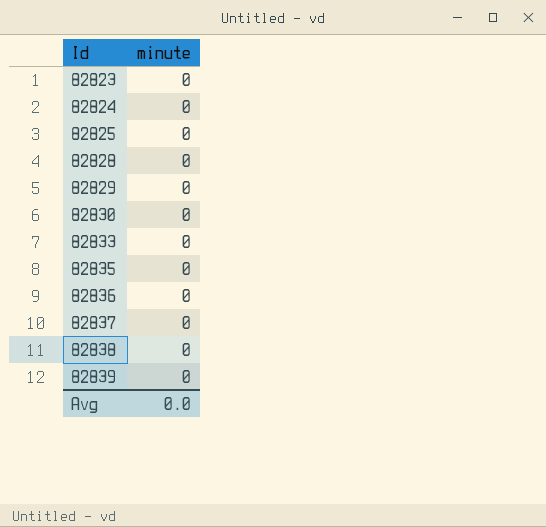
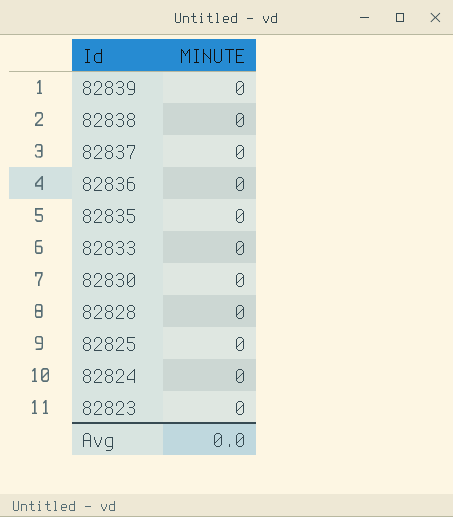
row order: Id ascending -> Id descending
column name: minute -> MINUTE
row 82829: 0 -> none

